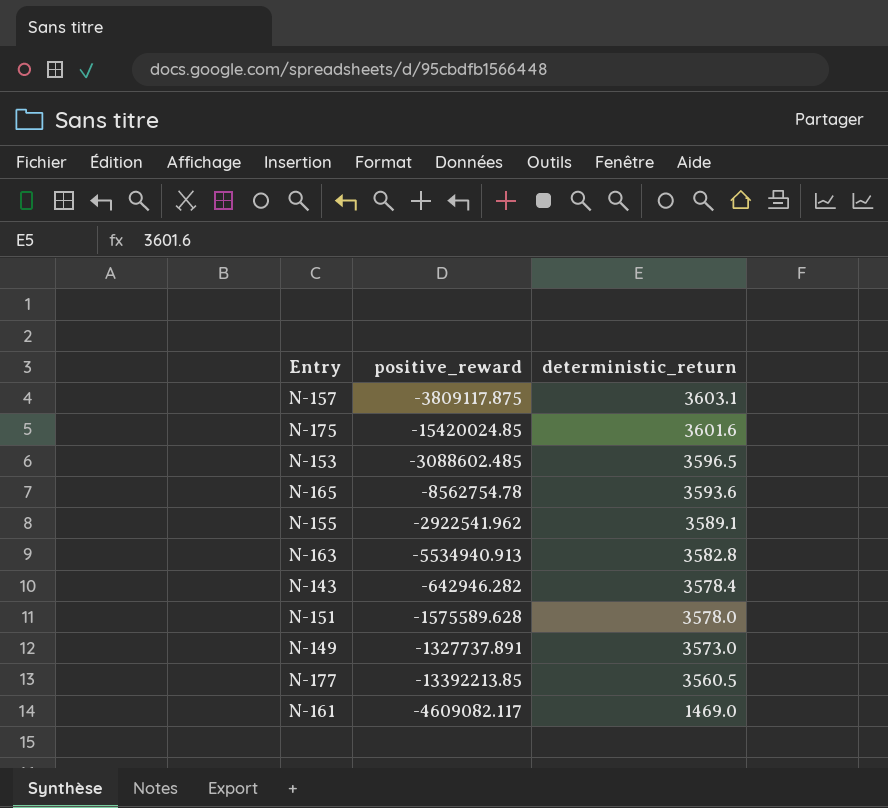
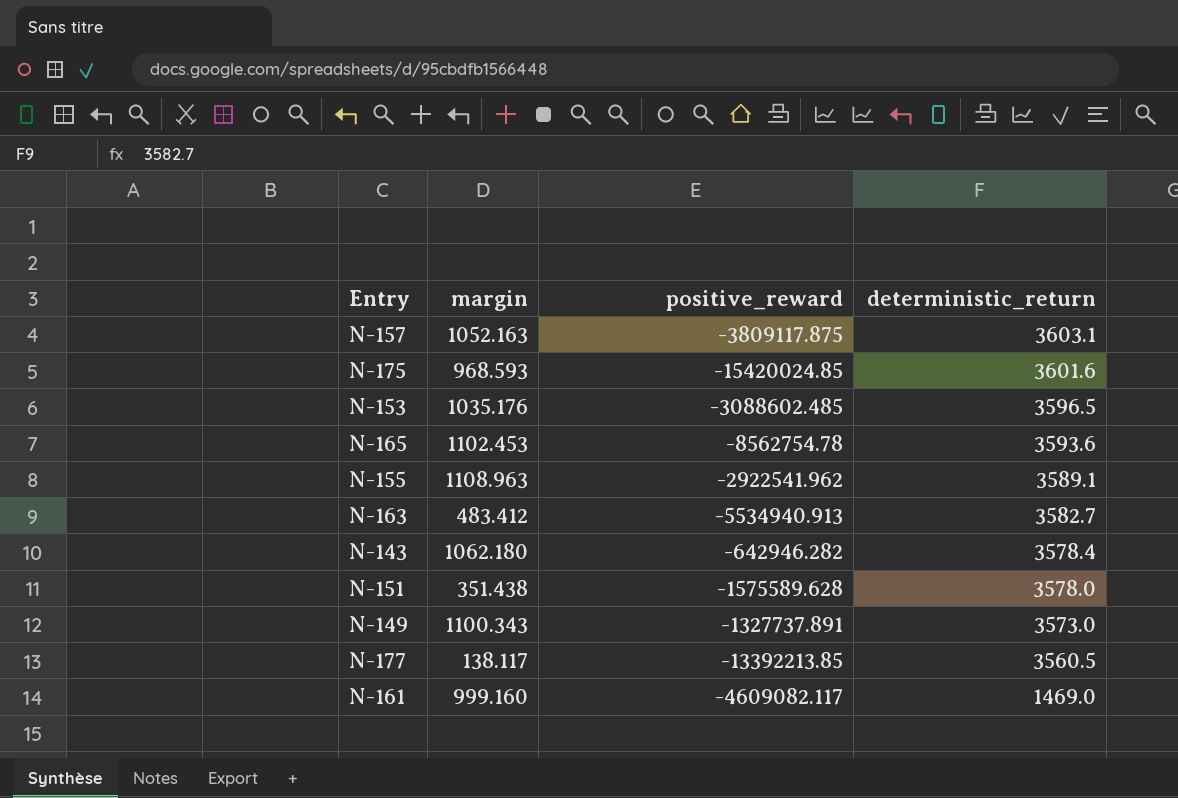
column margin | position: none -> 2
N-163 | deterministic_return: 3582.8 -> 3582.7

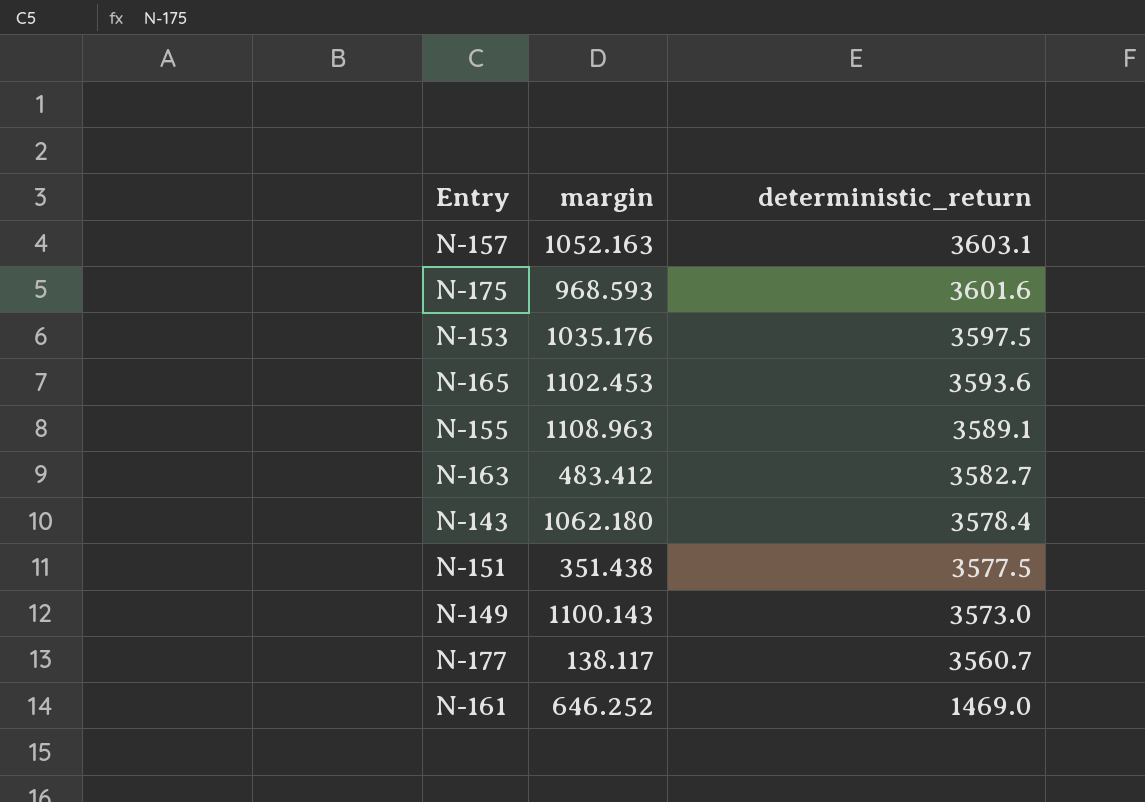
column positive_reward | position: 3 -> none
N-153 | deterministic_return: 3596.5 -> 3597.5
N-151 | deterministic_return: 3578.0 -> 3577.5
N-149 | margin: 1100.343 -> 1100.143
N-177 | deterministic_return: 3560.5 -> 3560.7
N-161 | margin: 999.160 -> 646.252

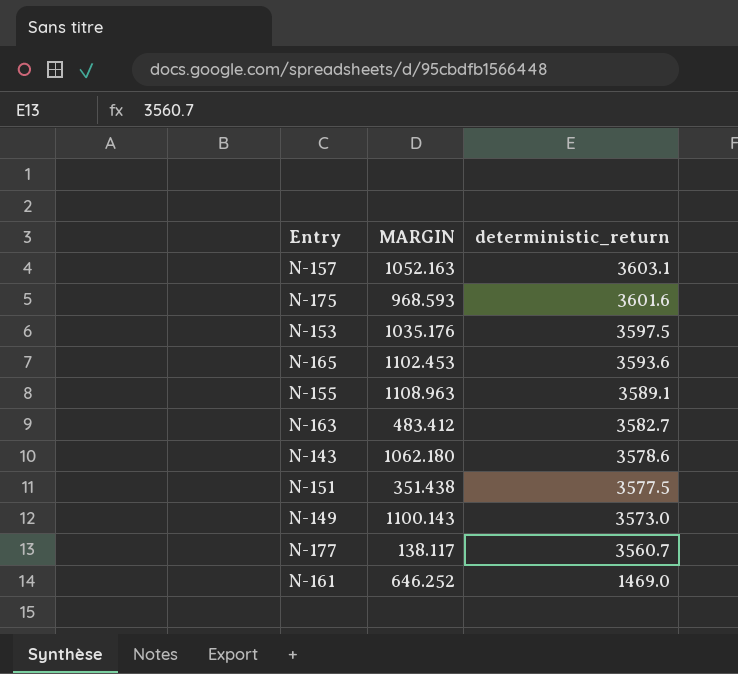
column name: margin -> MARGIN
N-143 | deterministic_return: 3578.4 -> 3578.6

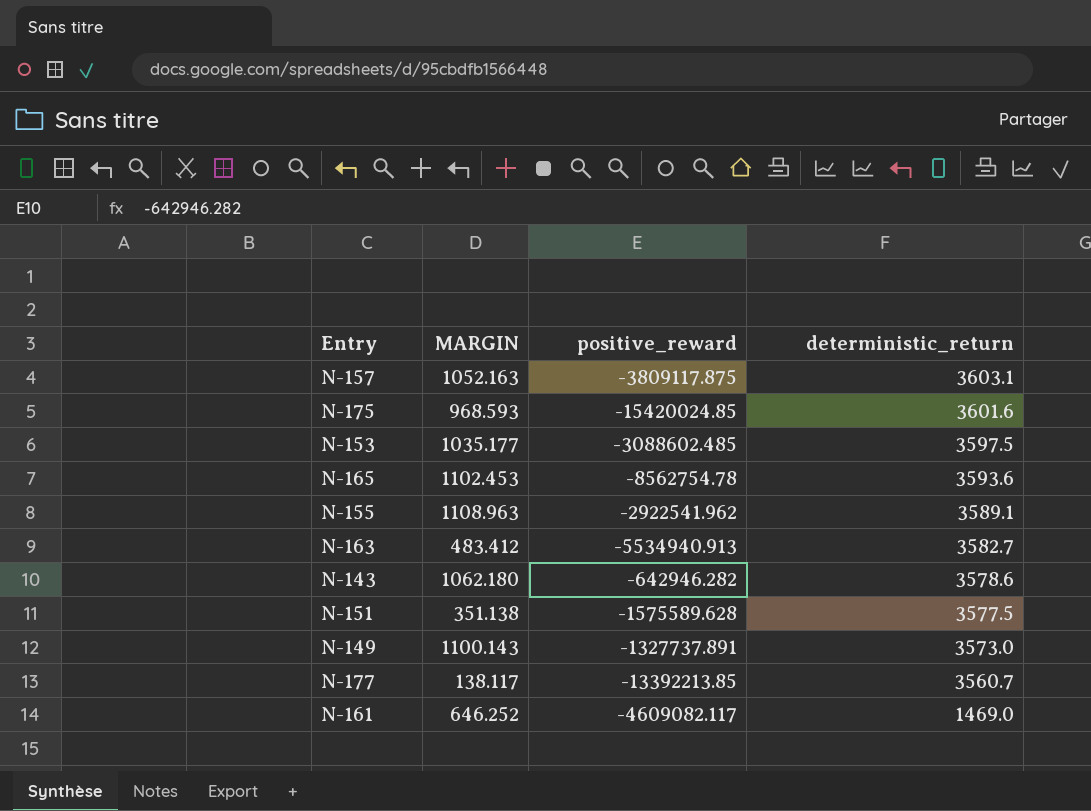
column positive_reward | position: none -> 3
N-153 | MARGIN: 1035.176 -> 1035.177
N-151 | MARGIN: 351.438 -> 351.138

